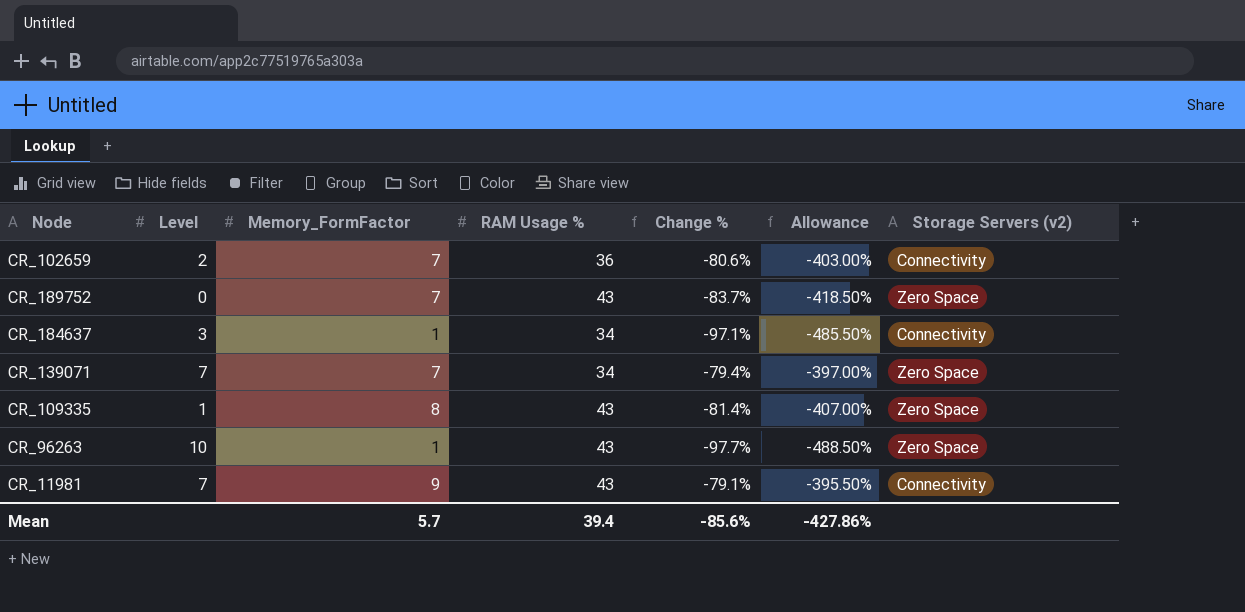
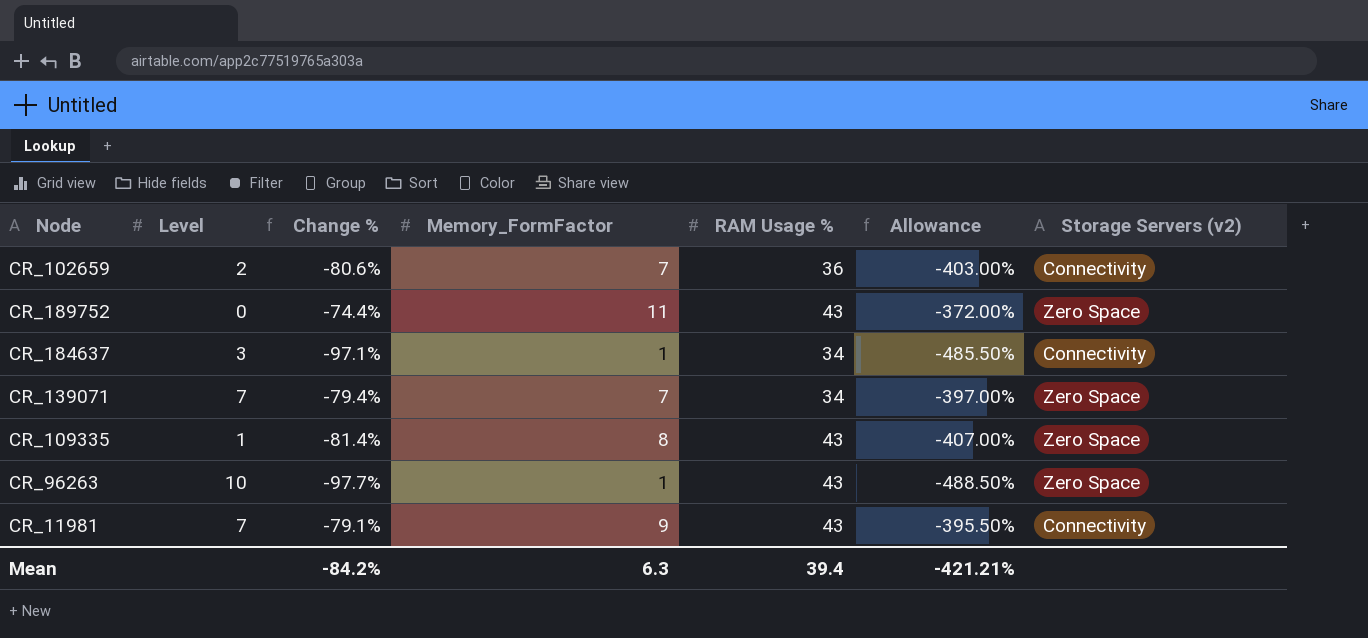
column Change % | position: 5 -> 3
CR_189752 | Change %: -83.7% -> -74.4%
CR_189752 | Memory_FormFactor: 7 -> 11
CR_189752 | Allowance: -418.50% -> -372.00%
Mean | Change %: -85.6% -> -84.2%
Mean | Memory_FormFactor: 5.7 -> 6.3
Mean | Allowance: -427.86% -> -421.21%

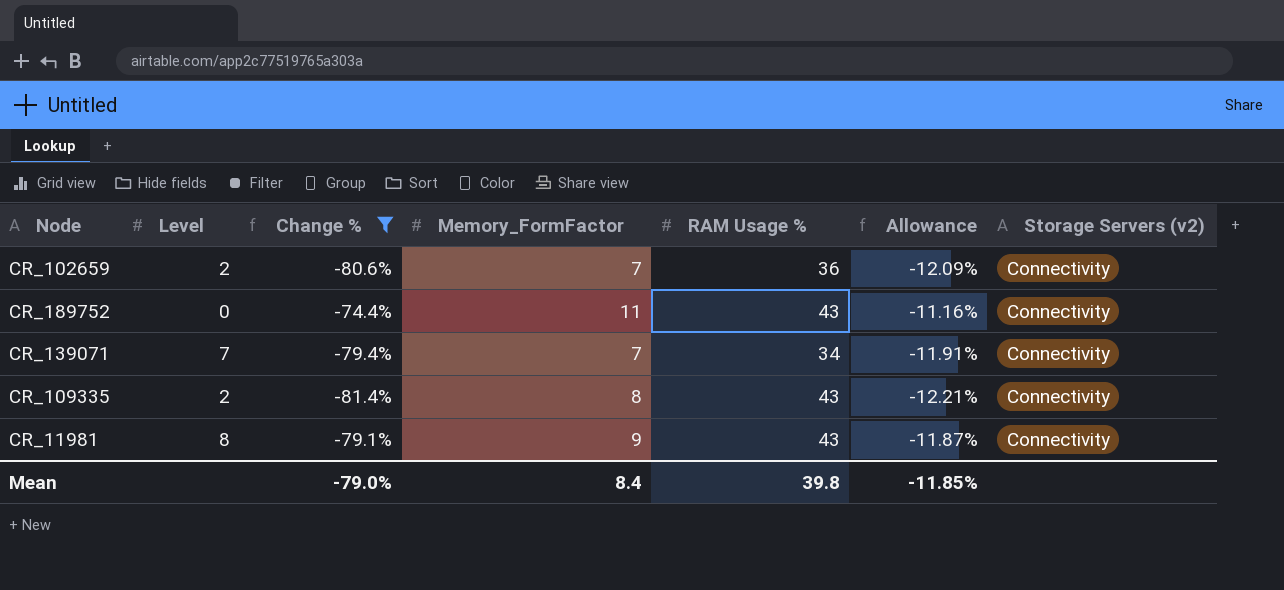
filter: none -> Change % >= -81.4%
column Allowance | formula: [Change %] * 5 -> [Change %] * 0.15
CR_189752 | Storage Servers (v2): Zero Space -> Connectivity
CR_139071 | Storage Servers (v2): Zero Space -> Connectivity
CR_109335 | Level: 1 -> 2
CR_109335 | Storage Servers (v2): Zero Space -> Connectivity
CR_11981 | Level: 7 -> 8
Mean | Change %: -84.2% -> -79.0%
Mean | Memory_FormFactor: 6.3 -> 8.4
Mean | RAM Usage %: 39.4 -> 39.8
Mean | Allowance: -421.21% -> -11.85%

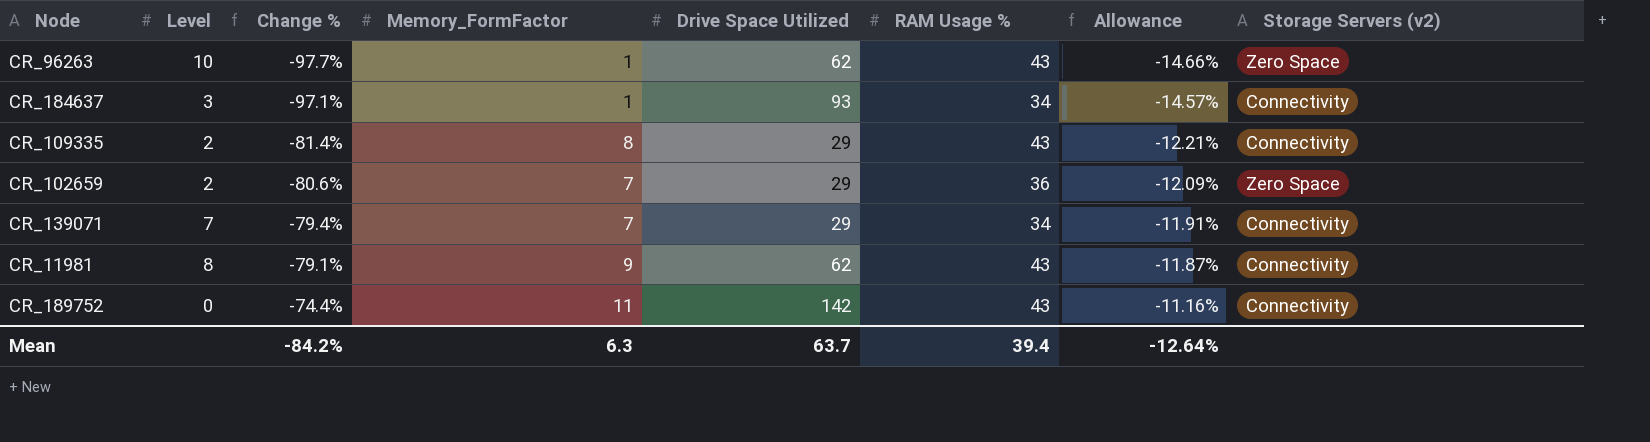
filter: Change % >= -81.4% -> none
row order: none -> Change % ascending
column Drive Space Utilized | position: none -> 5
CR_102659 | Storage Servers (v2): Connectivity -> Zero Space
Mean | Change %: -79.0% -> -84.2%
Mean | Memory_FormFactor: 8.4 -> 6.3
Mean | RAM Usage %: 39.8 -> 39.4
Mean | Allowance: -11.85% -> -12.64%

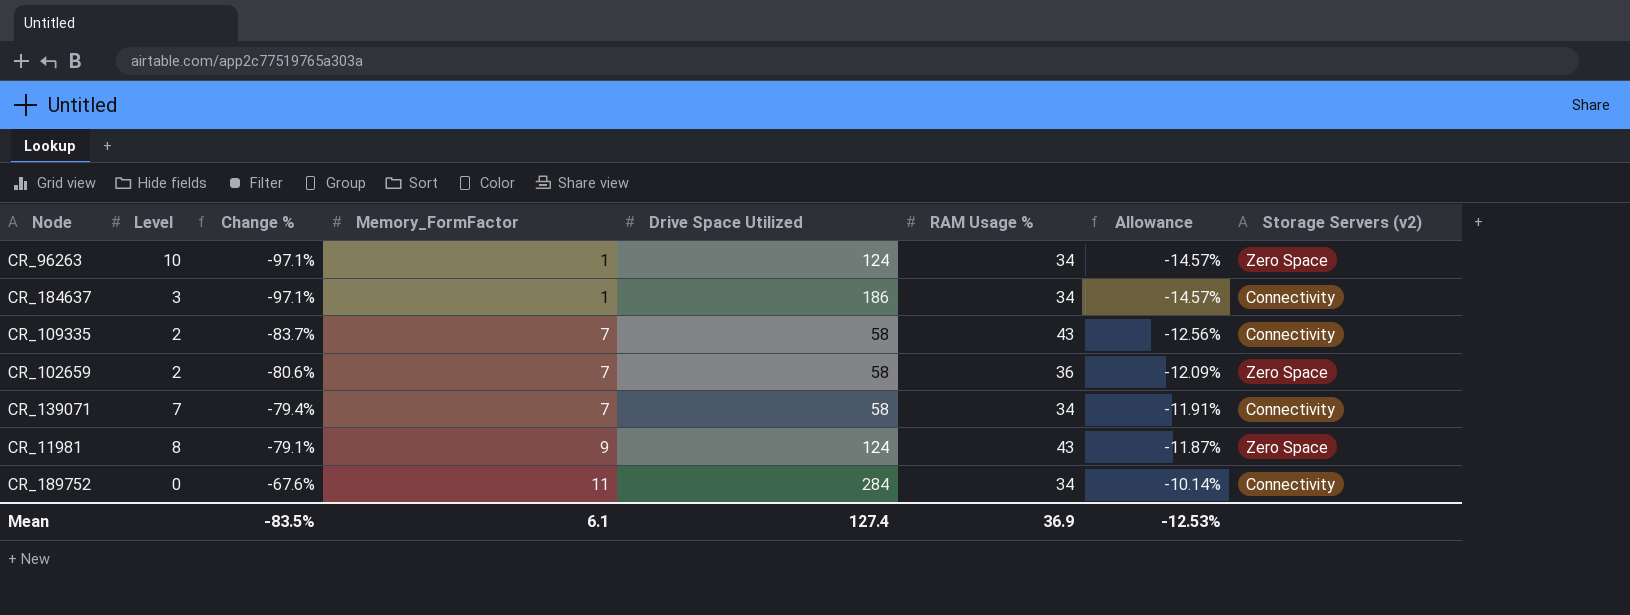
CR_96263 | Change %: -97.7% -> -97.1%
CR_96263 | Drive Space Utilized: 62 -> 124
CR_96263 | RAM Usage %: 43 -> 34
CR_96263 | Allowance: -14.66% -> -14.57%
CR_184637 | Drive Space Utilized: 93 -> 186
CR_109335 | Change %: -81.4% -> -83.7%
CR_109335 | Memory_FormFactor: 8 -> 7
CR_109335 | Drive Space Utilized: 29 -> 58
CR_109335 | Allowance: -12.21% -> -12.56%
CR_102659 | Drive Space Utilized: 29 -> 58
CR_139071 | Drive Space Utilized: 29 -> 58
CR_11981 | Drive Space Utilized: 62 -> 124
CR_11981 | Storage Servers (v2): Connectivity -> Zero Space
CR_189752 | Change %: -74.4% -> -67.6%
CR_189752 | Drive Space Utilized: 142 -> 284
CR_189752 | RAM Usage %: 43 -> 34
CR_189752 | Allowance: -11.16% -> -10.14%
Mean | Change %: -84.2% -> -83.5%
Mean | Memory_FormFactor: 6.3 -> 6.1
Mean | Drive Space Utilized: 63.7 -> 127.4
Mean | RAM Usage %: 39.4 -> 36.9
Mean | Allowance: -12.64% -> -12.53%

